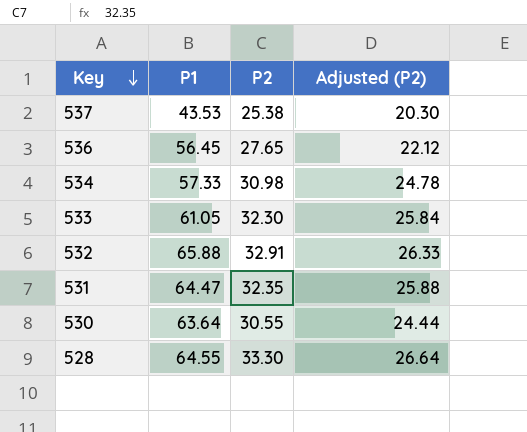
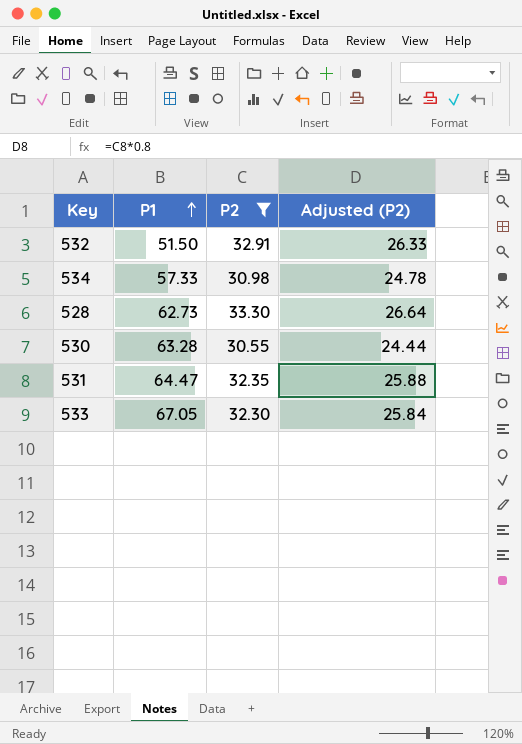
filter: none -> P2 >= 30.55
row order: Key descending -> P1 ascending
532 | P1: 65.88 -> 51.50
528 | P1: 64.55 -> 62.73
530 | P1: 63.64 -> 63.28
533 | P1: 61.05 -> 67.05

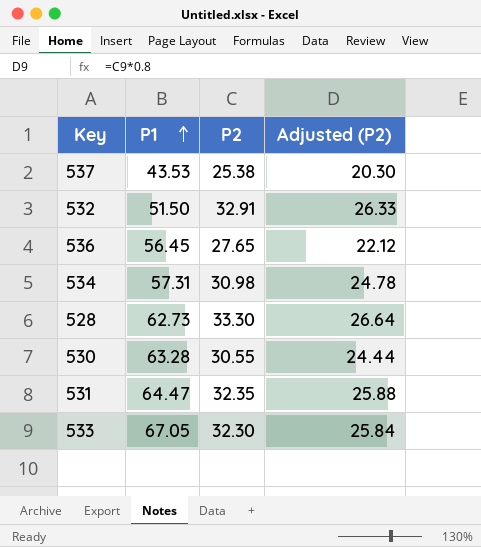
filter: P2 >= 30.55 -> none
534 | P1: 57.33 -> 57.31

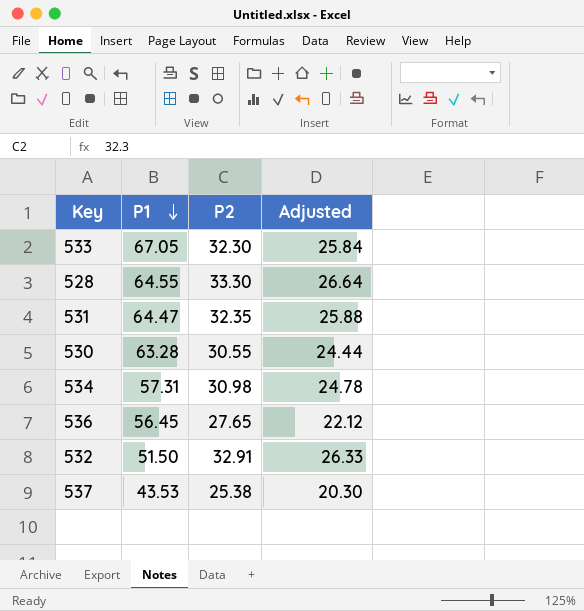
row order: P1 ascending -> P1 descending
column name: Adjusted (P2) -> Adjusted
528 | P1: 62.73 -> 64.55

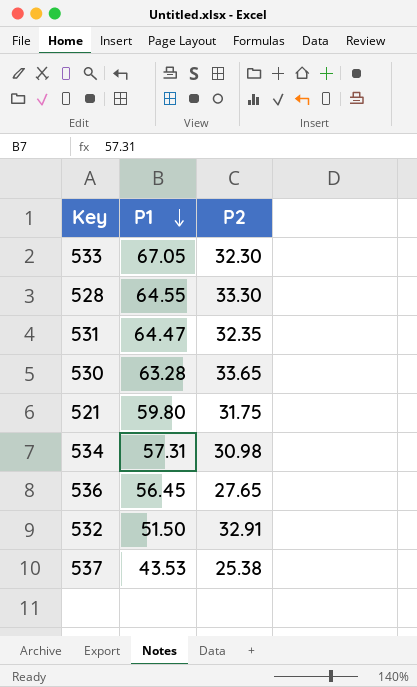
column Adjusted | formula: [P2] * 0.8 -> none
530 | P2: 30.55 -> 33.65
row 521: none -> 59.80 | 31.75

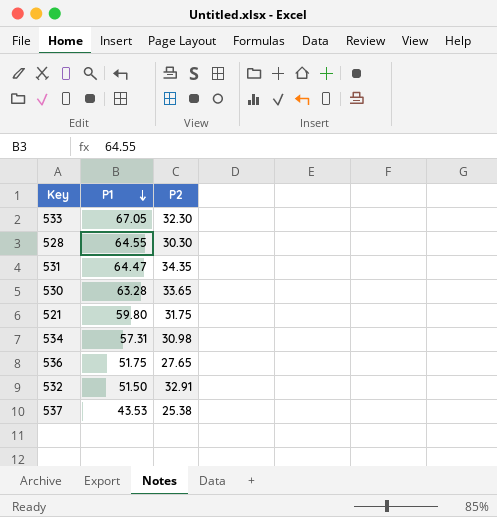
528 | P2: 33.30 -> 30.30
531 | P2: 32.35 -> 34.35
536 | P1: 56.45 -> 51.75

